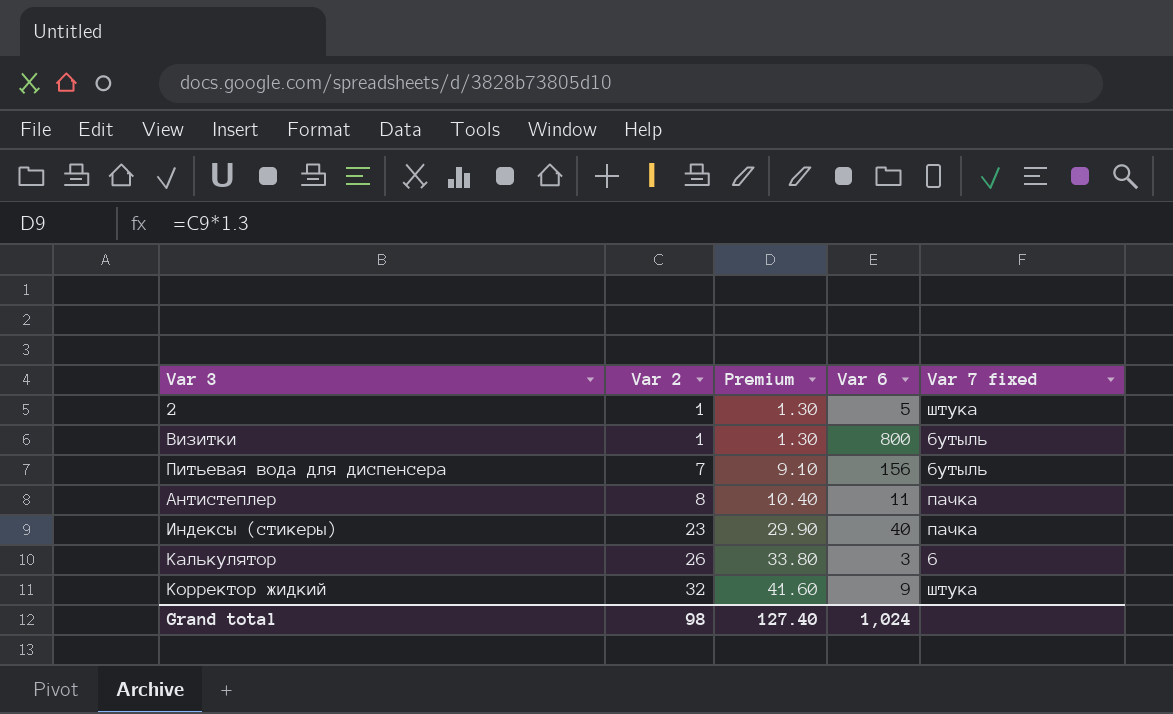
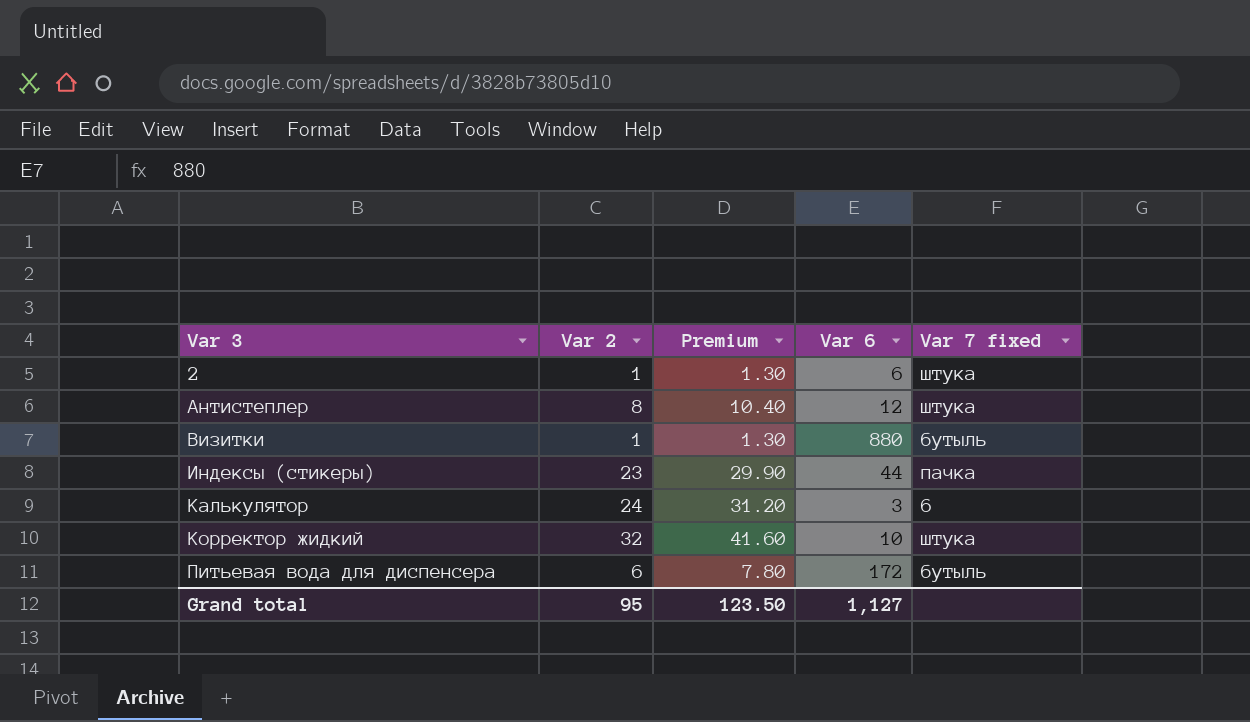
row order: Var 2 ascending -> Var 3 ascending
2 | Var 6: 5 -> 6
Антистеплер | Var 6: 11 -> 12
Антистеплер | Var 7 fixed: пачка -> штука
Визитки | Var 6: 800 -> 880
Индексы (стикеры) | Var 6: 40 -> 44
Калькулятор | Var 2: 26 -> 24
Калькулятор | Premium: 33.80 -> 31.20
Корректор жидкий | Var 6: 9 -> 10
Питьевая вода для диспенсера | Var 2: 7 -> 6
Питьевая вода для диспенсера | Premium: 9.10 -> 7.80
Питьевая вода для диспенсера | Var 6: 156 -> 172
Grand total | Var 2: 98 -> 95
Grand total | Premium: 127.40 -> 123.50
Grand total | Var 6: 1,024 -> 1,127

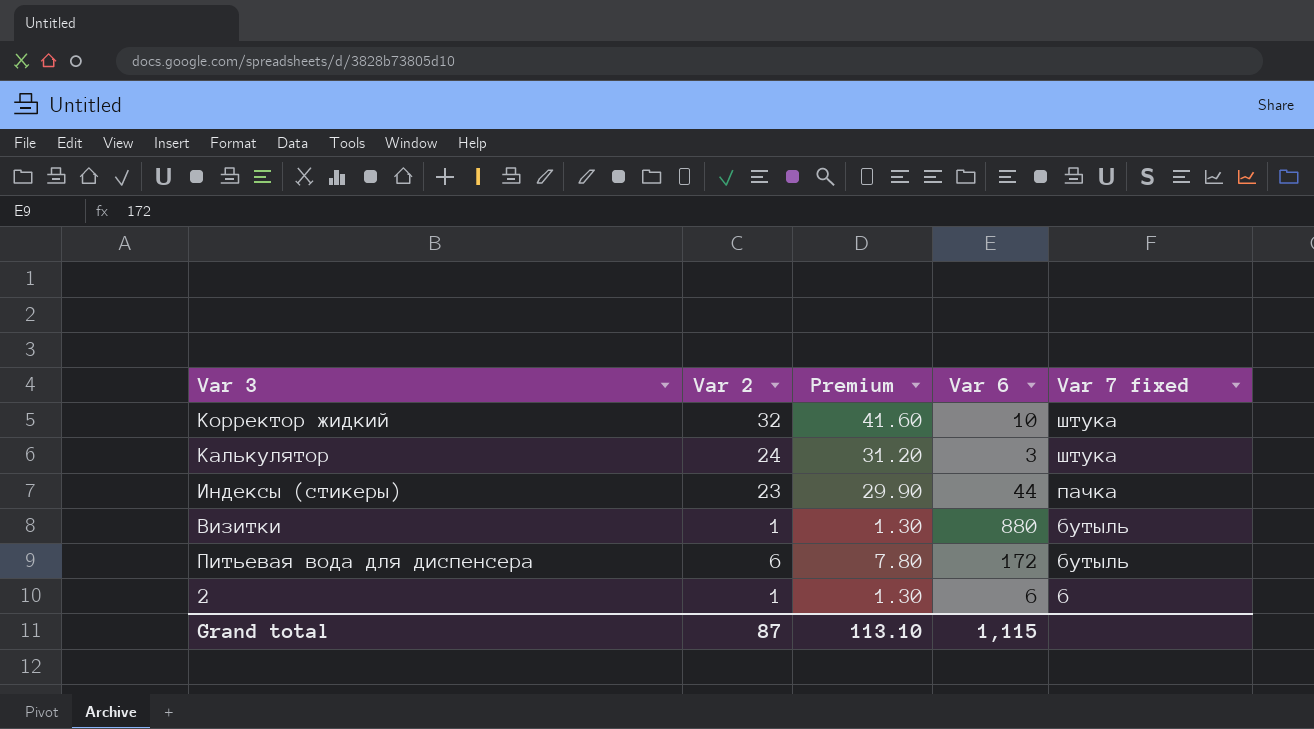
row order: Var 3 ascending -> Var 7 fixed descending
row Антистеплер: 8 | 10.40 | 12 | штука -> none
Калькулятор | Var 7 fixed: 6 -> штука
2 | Var 7 fixed: штука -> 6
Grand total | Var 2: 95 -> 87
Grand total | Premium: 123.50 -> 113.10
Grand total | Var 6: 1,127 -> 1,115

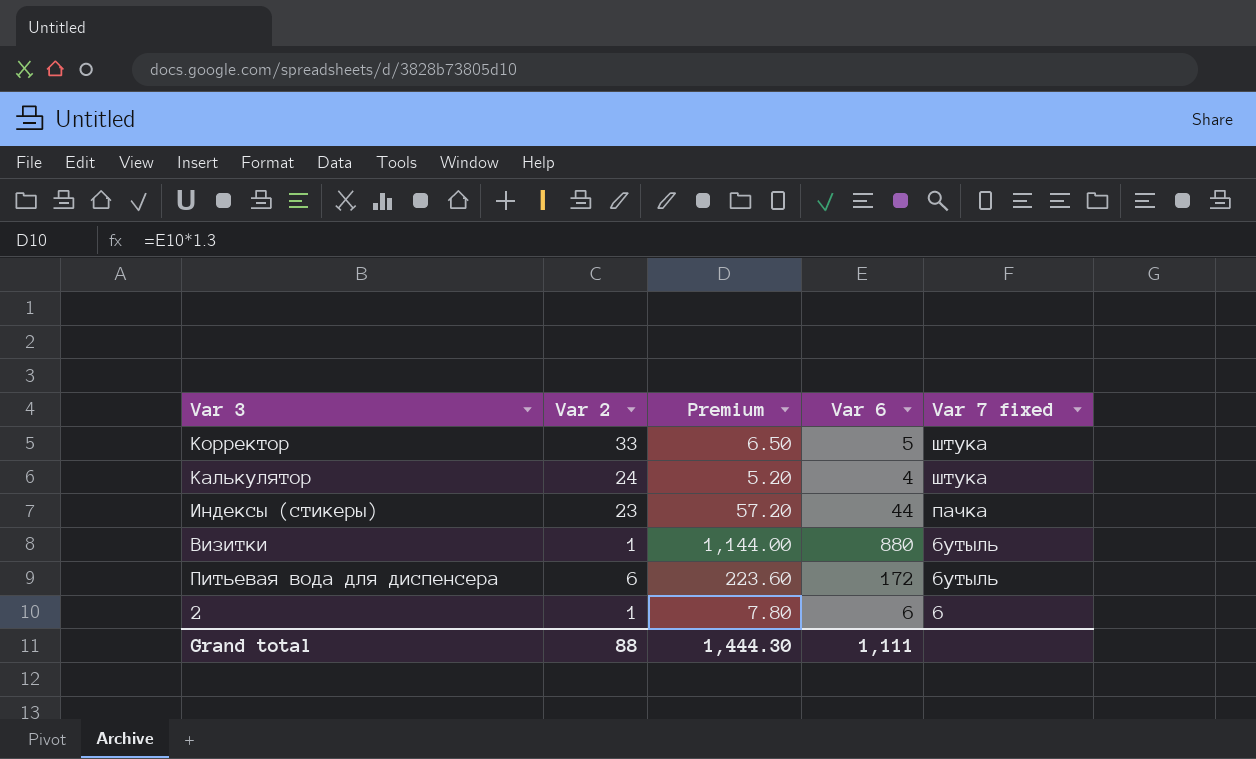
column Premium | formula: [Var 2] * 1.3 -> [Var 6] * 1.3
row Корректор жидкий: 32 | 41.60 | 10 | штука -> none
row Корректор: none -> 33 | 6.50 | 5 | штука
Калькулятор | Var 6: 3 -> 4
Grand total | Var 2: 87 -> 88
Grand total | Premium: 113.10 -> 1,444.30
Grand total | Var 6: 1,115 -> 1,111

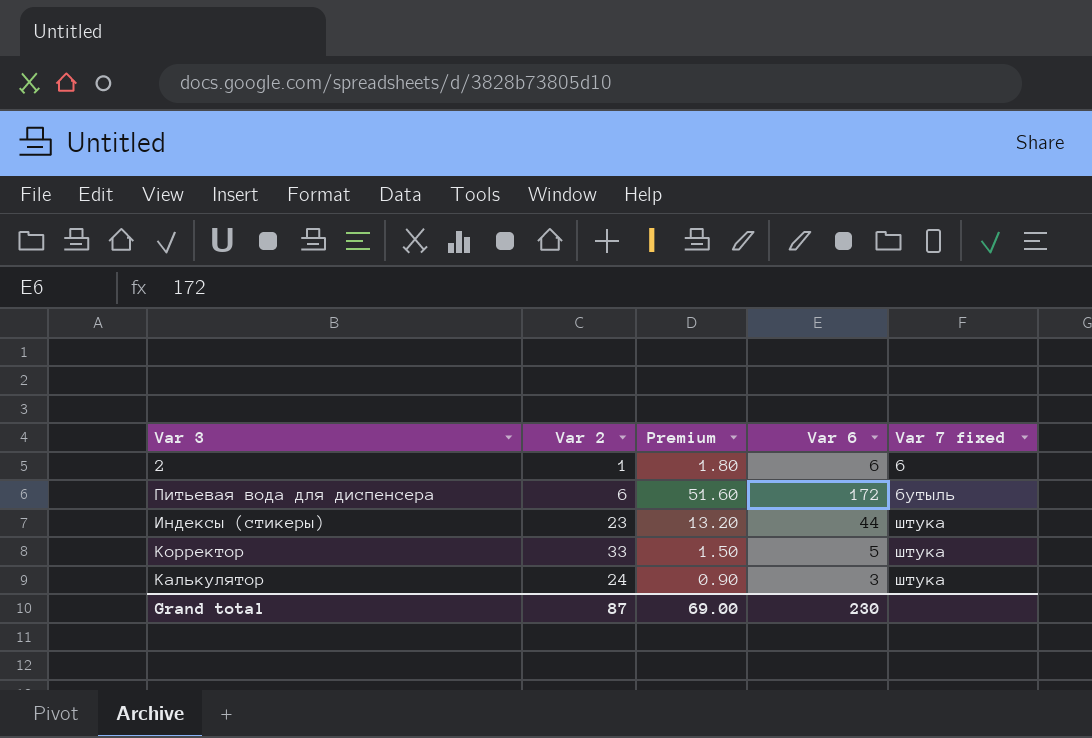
row order: Var 7 fixed descending -> Var 7 fixed ascending
column Premium | formula: [Var 6] * 1.3 -> [Var 6] * 0.3
row Визитки: 1 | 1,144.00 | 880 | бутыль -> none
Индексы (стикеры) | Var 7 fixed: пачка -> штука
Калькулятор | Var 6: 4 -> 3
Grand total | Var 2: 88 -> 87
Grand total | Premium: 1,444.30 -> 69.00
Grand total | Var 6: 1,111 -> 230

